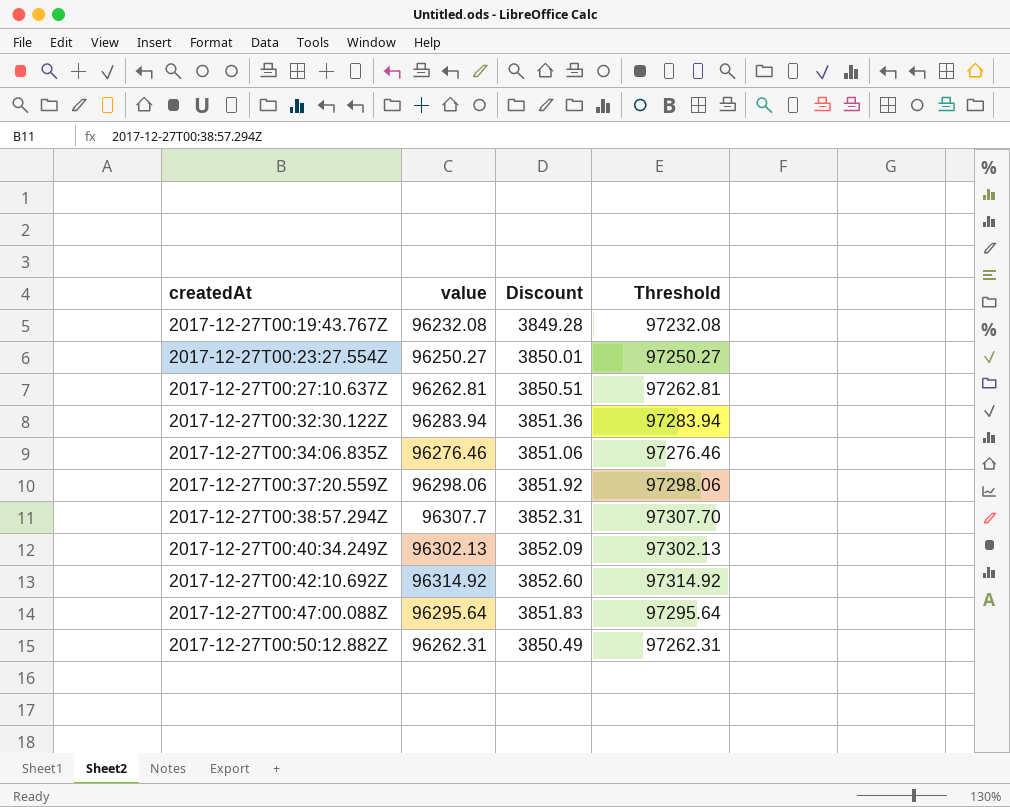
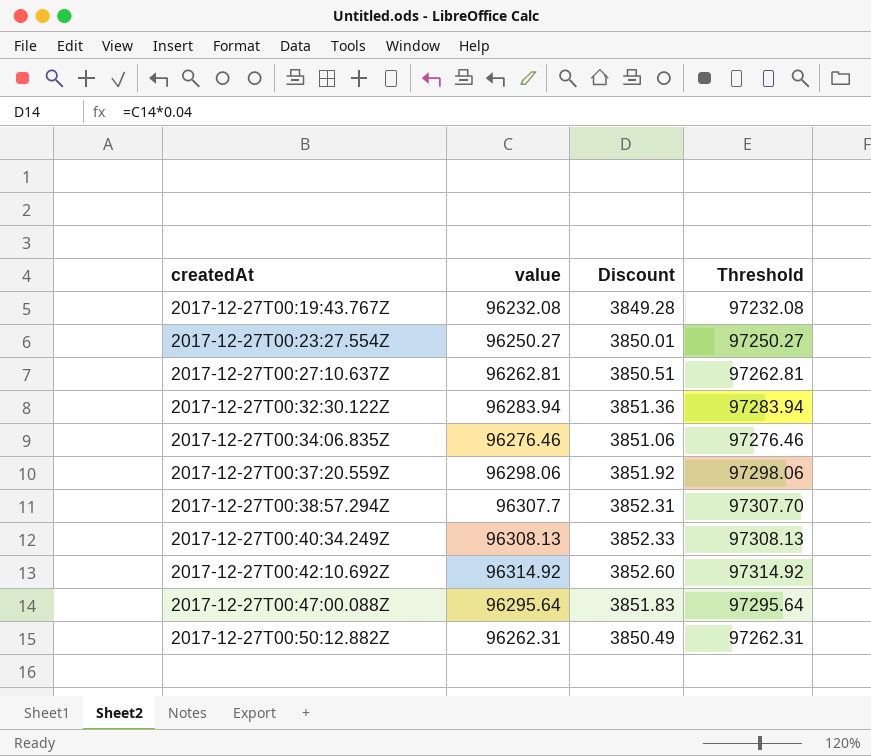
2017-12-27T00:40:34.249Z | value: 96302.13 -> 96308.13
2017-12-27T00:40:34.249Z | Discount: 3852.09 -> 3852.33
2017-12-27T00:40:34.249Z | Threshold: 97302.13 -> 97308.13

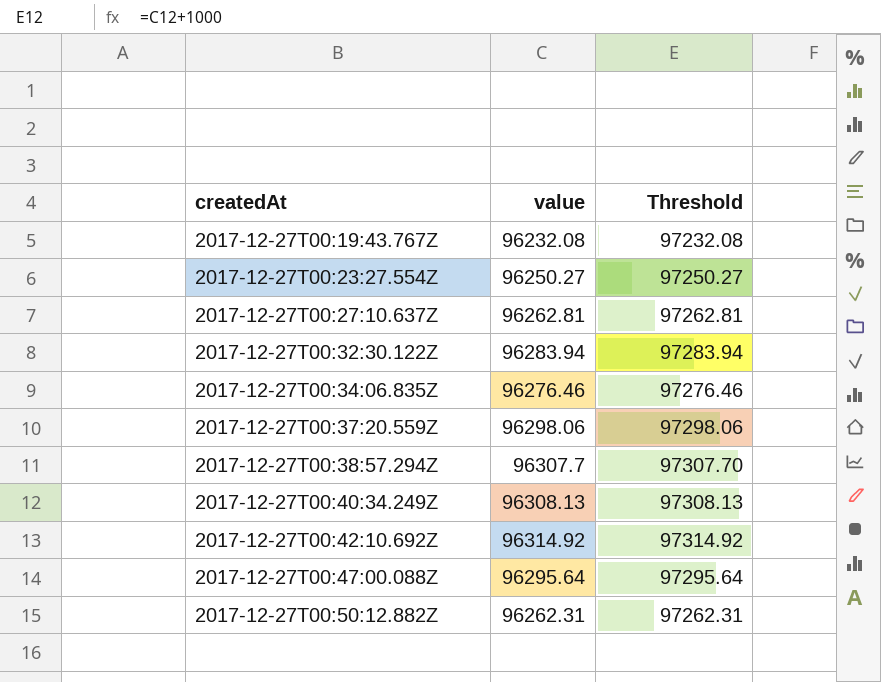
column Discount | formula: [value] * 0.04 -> none

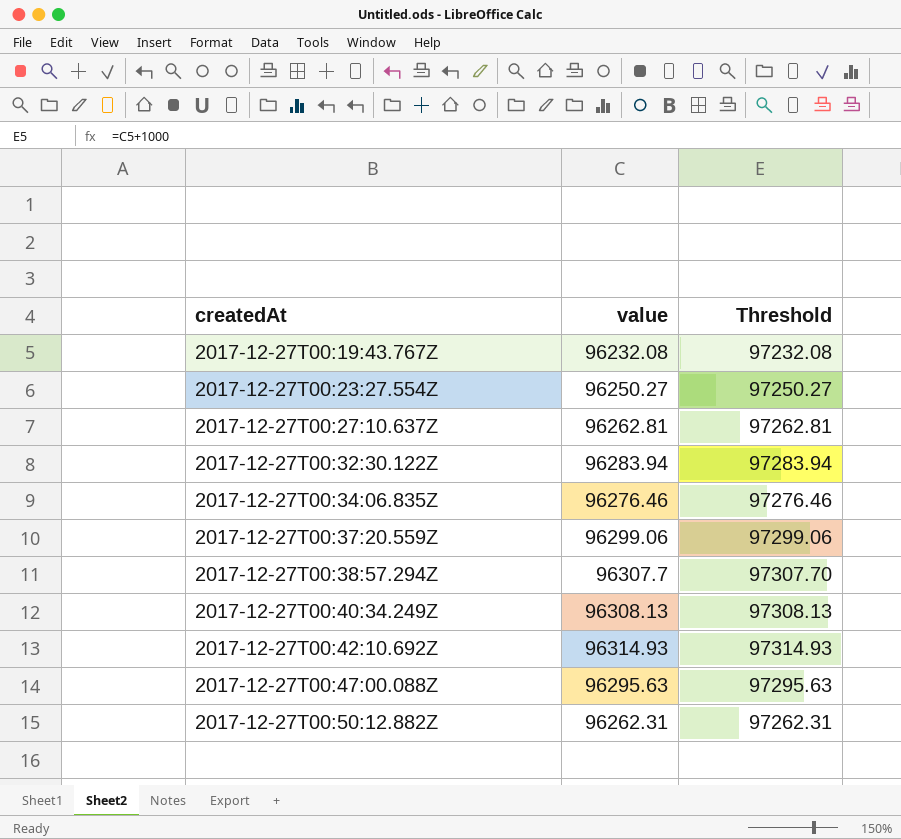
2017-12-27T00:37:20.559Z | value: 96298.06 -> 96299.06
2017-12-27T00:37:20.559Z | Threshold: 97298.06 -> 97299.06
2017-12-27T00:42:10.692Z | value: 96314.92 -> 96314.93
2017-12-27T00:42:10.692Z | Threshold: 97314.92 -> 97314.93
2017-12-27T00:47:00.088Z | value: 96295.64 -> 96295.63
2017-12-27T00:47:00.088Z | Threshold: 97295.64 -> 97295.63

